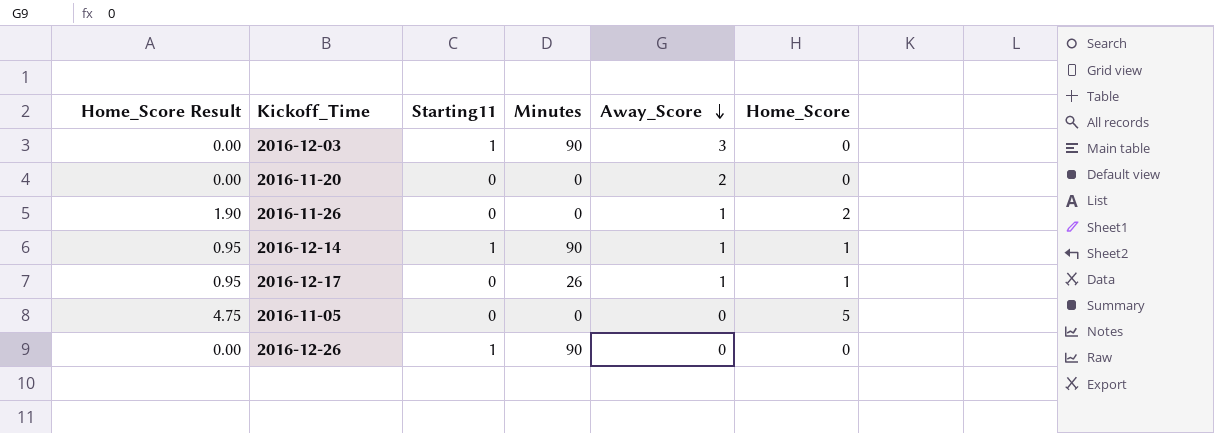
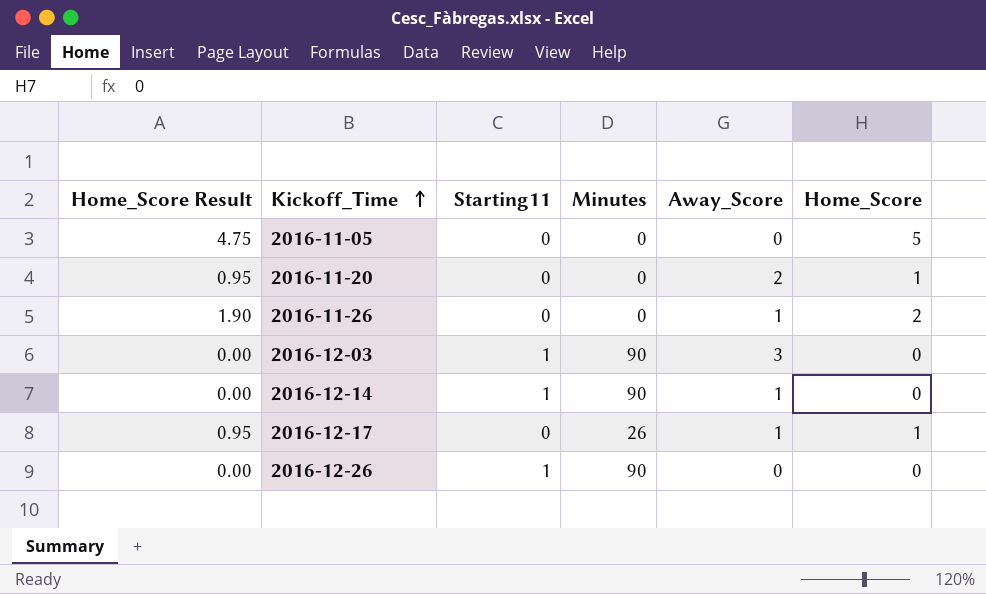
row order: Away_Score descending -> Kickoff_Time ascending
2016-11-20 | Home_Score Result: 0.00 -> 0.95
2016-11-20 | Home_Score: 0 -> 1
2016-12-14 | Home_Score Result: 0.95 -> 0.00
2016-12-14 | Home_Score: 1 -> 0

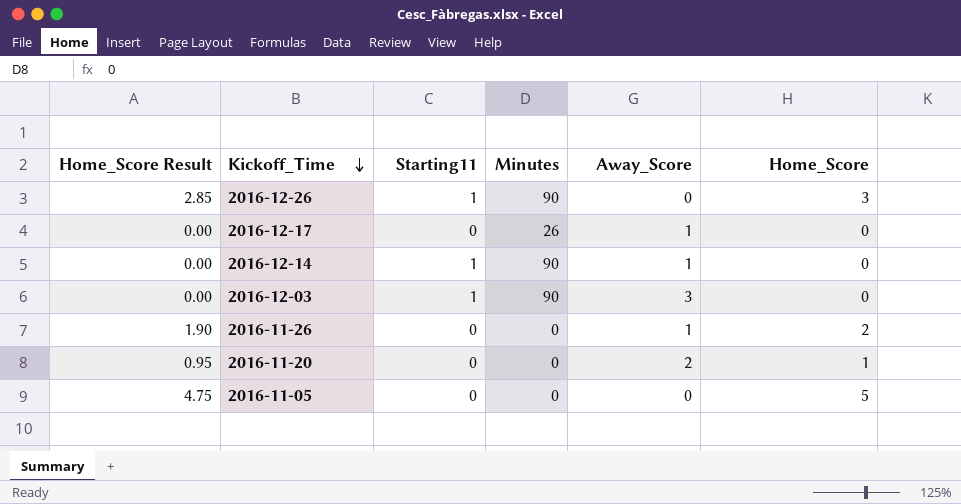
row order: Kickoff_Time ascending -> Kickoff_Time descending
2016-12-26 | Home_Score Result: 0.00 -> 2.85
2016-12-26 | Home_Score: 0 -> 3
2016-12-17 | Home_Score Result: 0.95 -> 0.00
2016-12-17 | Home_Score: 1 -> 0

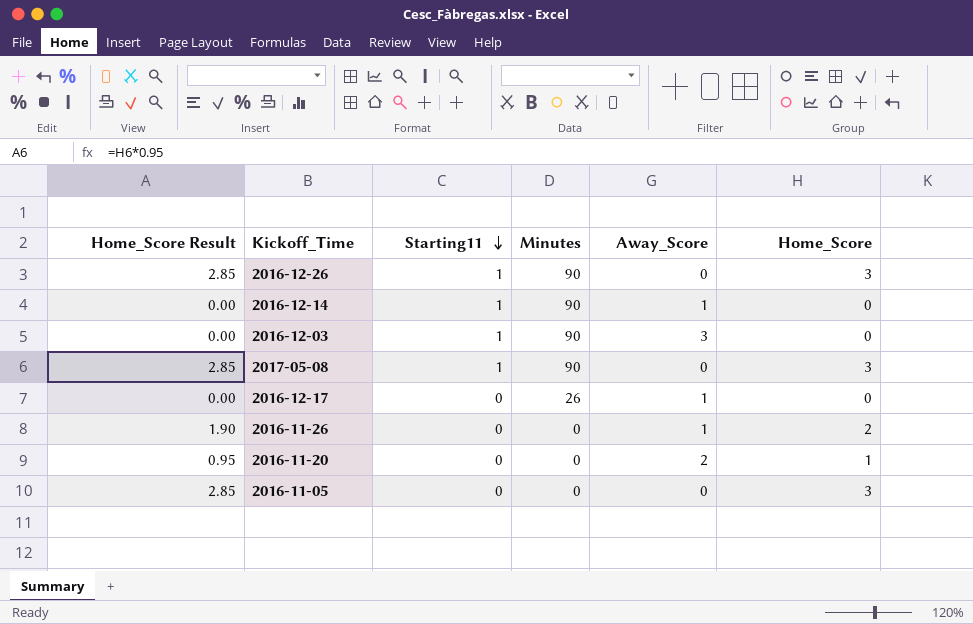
row order: Kickoff_Time descending -> Starting11 descending
row 2017-05-08: none -> 2.85 | 1 | 90 | 0 | 3
2016-11-05 | Home_Score Result: 4.75 -> 2.85
2016-11-05 | Home_Score: 5 -> 3

